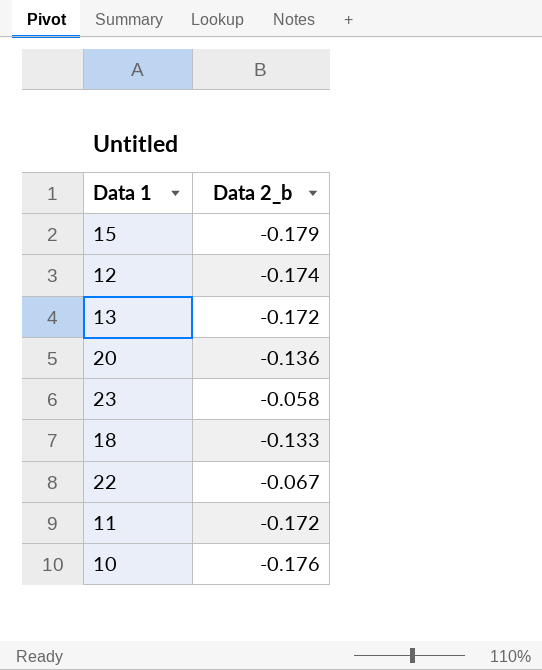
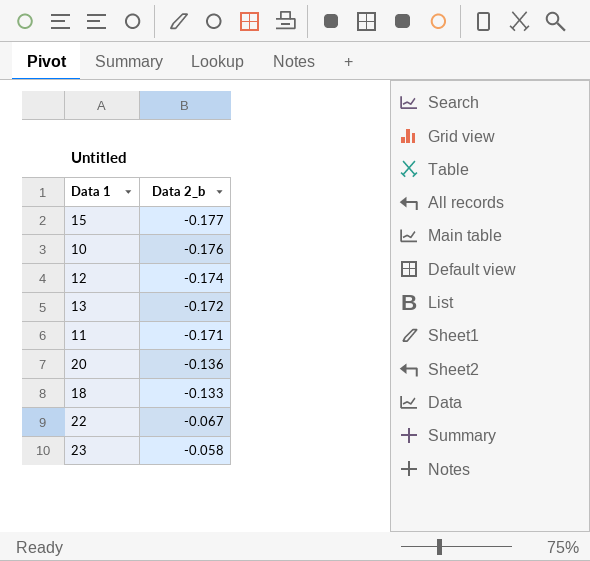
row order: none -> Data 2_b ascending
15 | Data 2_b: -0.179 -> -0.177
11 | Data 2_b: -0.172 -> -0.171

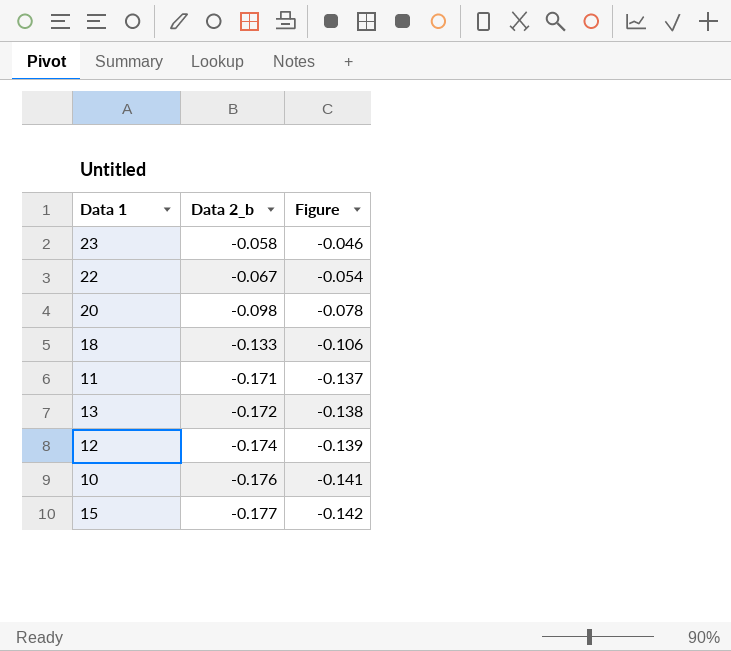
row order: Data 2_b ascending -> Data 2_b descending
column Figure | formula: none -> [Data 2_b] * 0.8
20 | Data 2_b: -0.136 -> -0.098

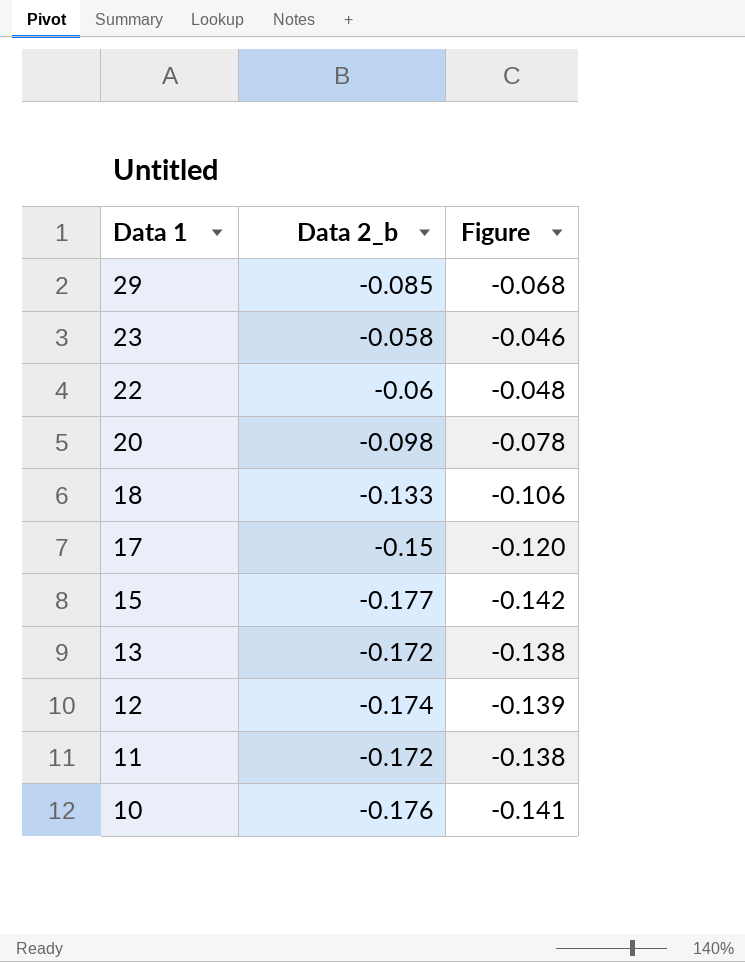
row order: Data 2_b descending -> Data 1 descending
row 29: none -> -0.085 | -0.068
22 | Data 2_b: -0.067 -> -0.06
22 | Figure: -0.054 -> -0.048
row 17: none -> -0.15 | -0.120
11 | Data 2_b: -0.171 -> -0.172
11 | Figure: -0.137 -> -0.138

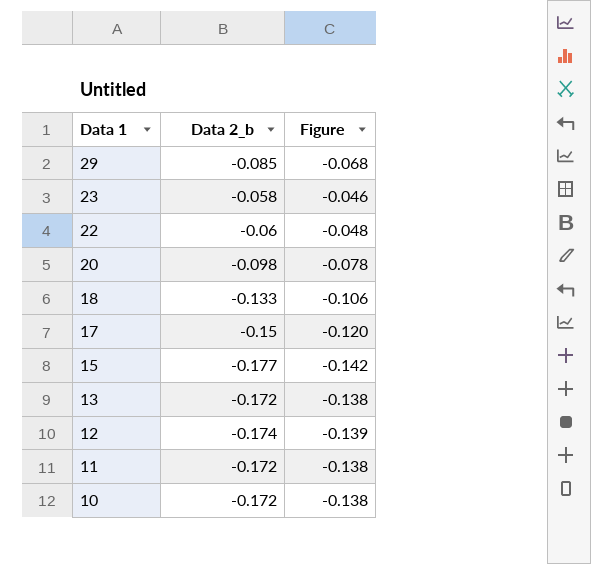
10 | Data 2_b: -0.176 -> -0.172
10 | Figure: -0.141 -> -0.138

